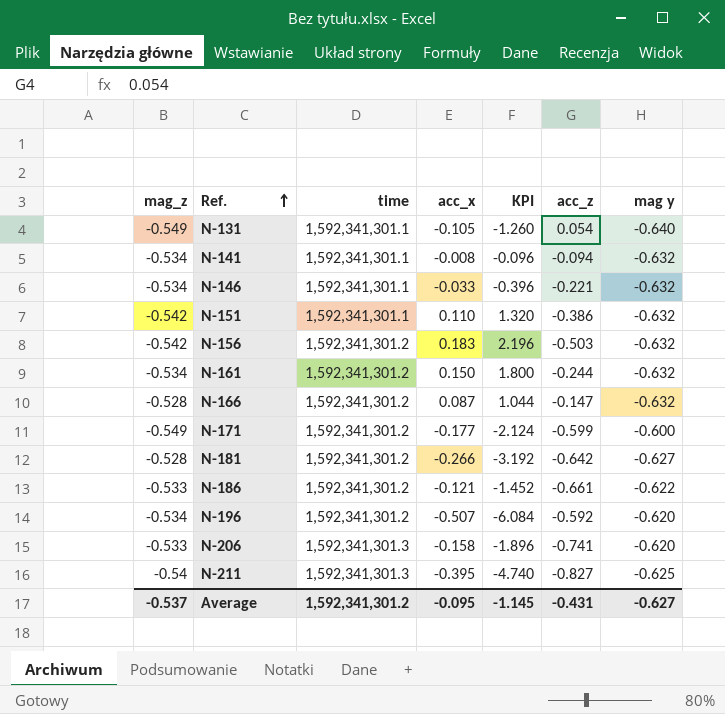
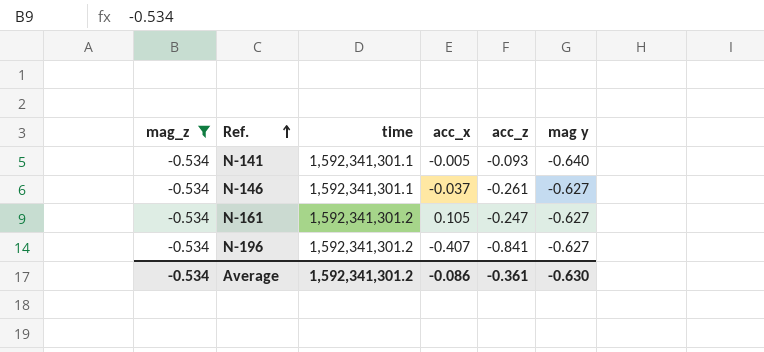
filter: none -> mag_z = -0.534
column KPI | formula: [acc_x] * 12 -> none
N-141 | acc_x: -0.008 -> -0.005
N-141 | acc_z: -0.094 -> -0.093
N-141 | mag y: -0.632 -> -0.640
N-146 | acc_x: -0.033 -> -0.037
N-146 | acc_z: -0.221 -> -0.261
N-146 | mag y: -0.632 -> -0.627
N-161 | acc_x: 0.150 -> 0.105
N-161 | acc_z: -0.244 -> -0.247
N-161 | mag y: -0.632 -> -0.627
N-196 | acc_x: -0.507 -> -0.407
N-196 | acc_z: -0.592 -> -0.841
N-196 | mag y: -0.620 -> -0.627
Average | mag_z: -0.537 -> -0.534
Average | acc_x: -0.095 -> -0.086
Average | acc_z: -0.431 -> -0.361
Average | mag y: -0.627 -> -0.630

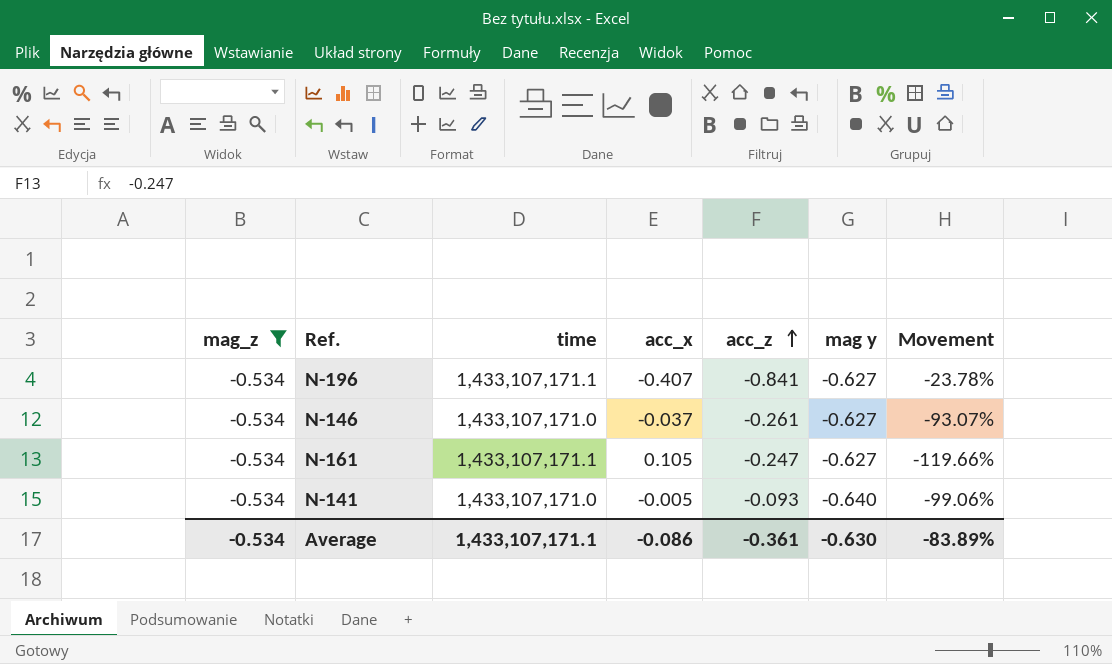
row order: Ref. ascending -> acc_z ascending
column Movement | formula: none -> ([acc_x] - [mag_z]) / [mag_z]
N-196 | time: 1,592,341,301.2 -> 1,433,107,171.1
N-146 | time: 1,592,341,301.1 -> 1,433,107,171.0
N-161 | time: 1,592,341,301.2 -> 1,433,107,171.1
N-141 | time: 1,592,341,301.1 -> 1,433,107,171.0
Average | time: 1,592,341,301.2 -> 1,433,107,171.1

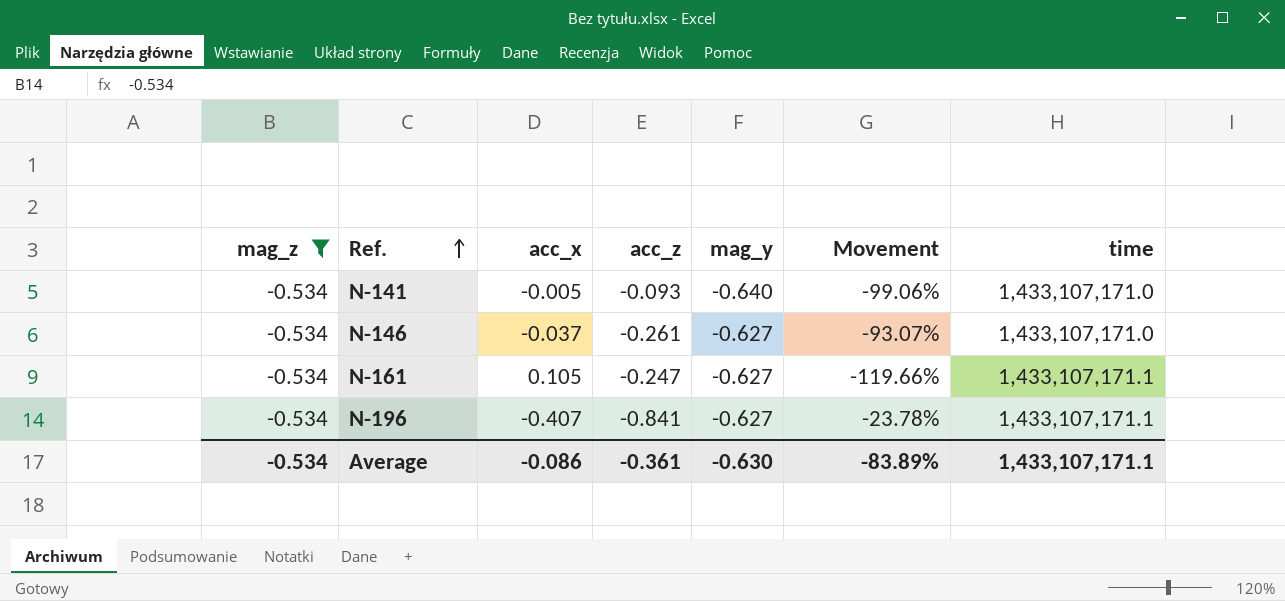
row order: acc_z ascending -> Ref. ascending
column name: mag y -> mag_y
column time | position: 3 -> 7

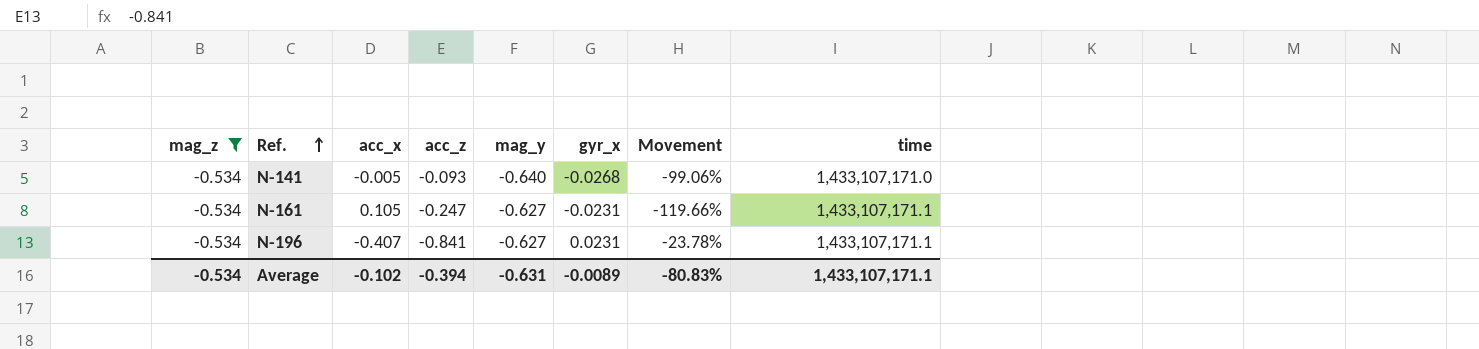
column gyr_x | position: none -> 6
row N-146: -0.534 | -0.037 | -0.261 | -0.627 | -93.07% | 1,433,107,171.0 -> none
Average | acc_x: -0.086 -> -0.102
Average | acc_z: -0.361 -> -0.394
Average | mag_y: -0.630 -> -0.631
Average | Movement: -83.89% -> -80.83%

